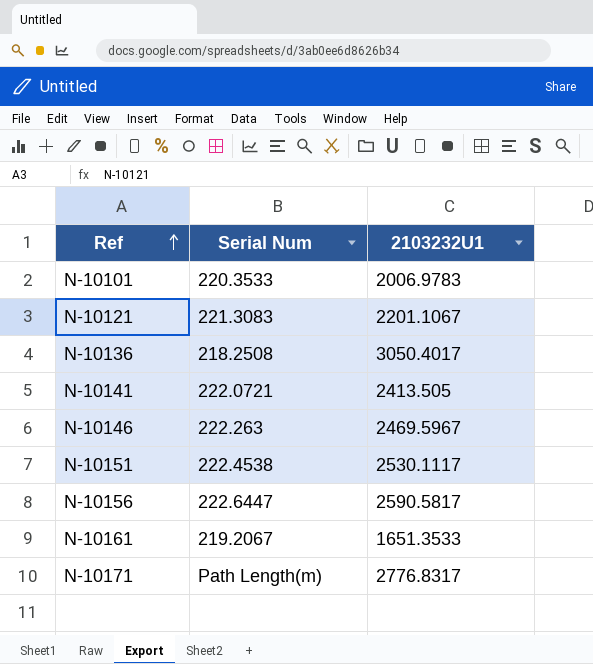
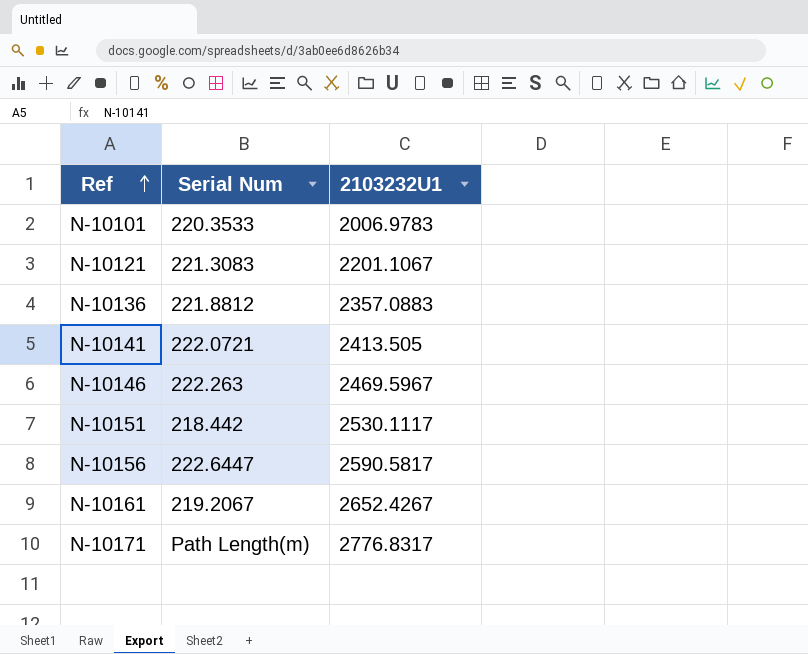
N-10136 | Serial Num: 218.2508 -> 221.8812
N-10136 | 2103232U1: 3050.4017 -> 2357.0883
N-10151 | Serial Num: 222.4538 -> 218.442
N-10161 | 2103232U1: 1651.3533 -> 2652.4267

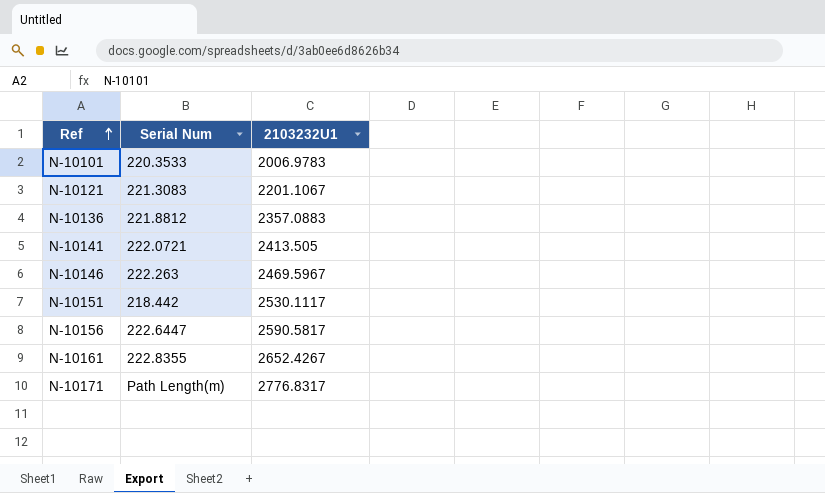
N-10161 | Serial Num: 219.2067 -> 222.8355

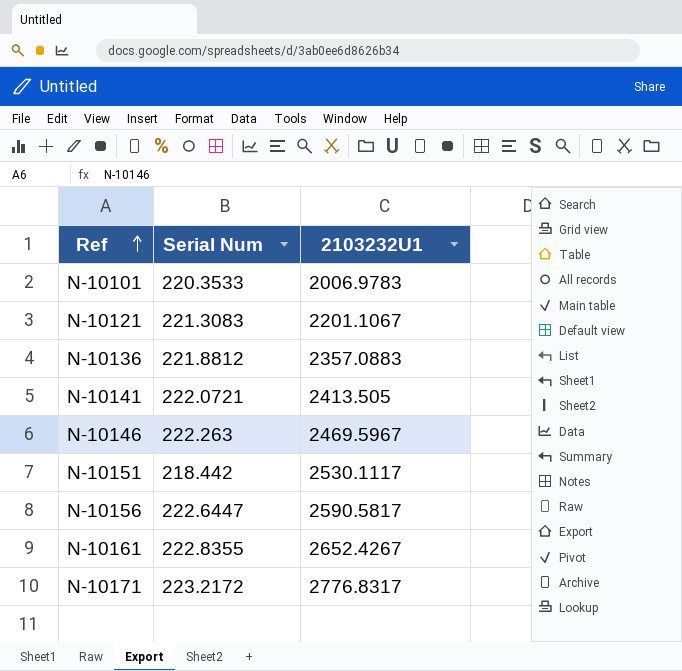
N-10171 | Serial Num: Path Length(m) -> 223.2172

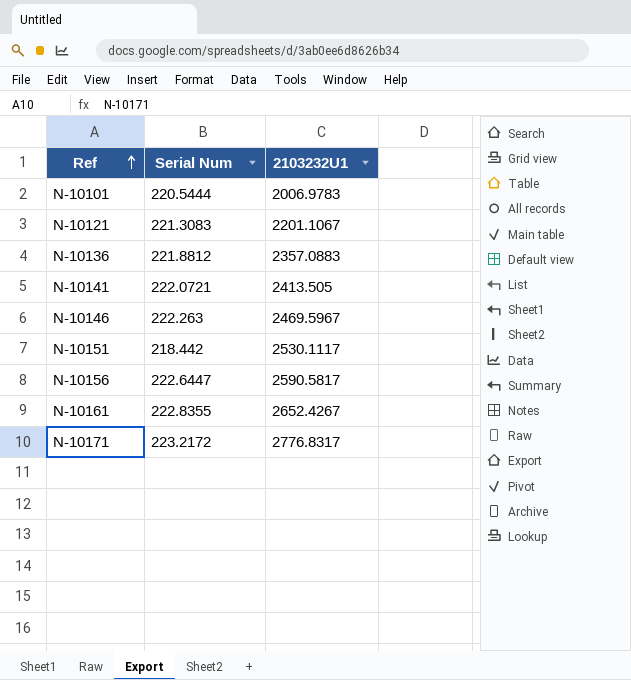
N-10101 | Serial Num: 220.3533 -> 220.5444

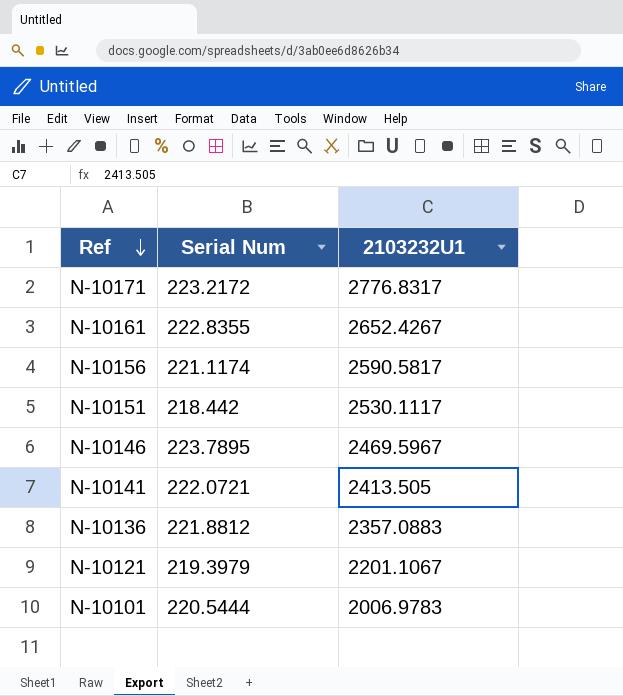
row order: Ref ascending -> Ref descending
N-10156 | Serial Num: 222.6447 -> 221.1174
N-10146 | Serial Num: 222.263 -> 223.7895
N-10121 | Serial Num: 221.3083 -> 219.3979

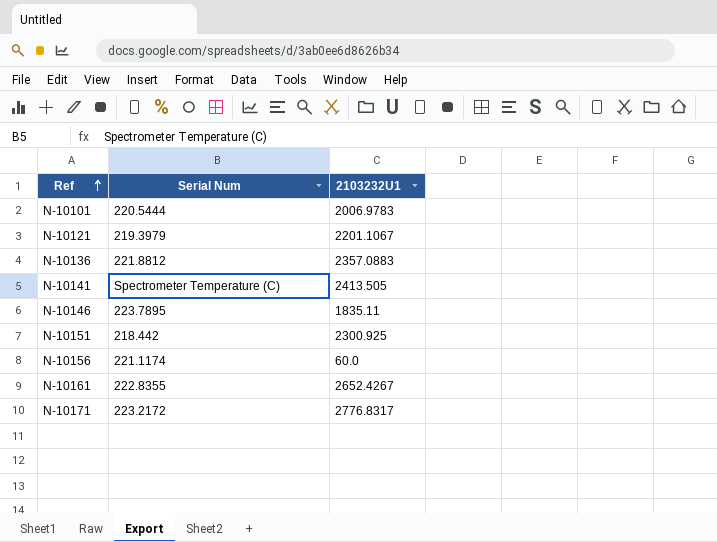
row order: Ref descending -> Ref ascending
N-10141 | Serial Num: 222.0721 -> Spectrometer Temperature (C)
N-10146 | 2103232U1: 2469.5967 -> 1835.11
N-10151 | 2103232U1: 2530.1117 -> 2300.925
N-10156 | 2103232U1: 2590.5817 -> 60.0

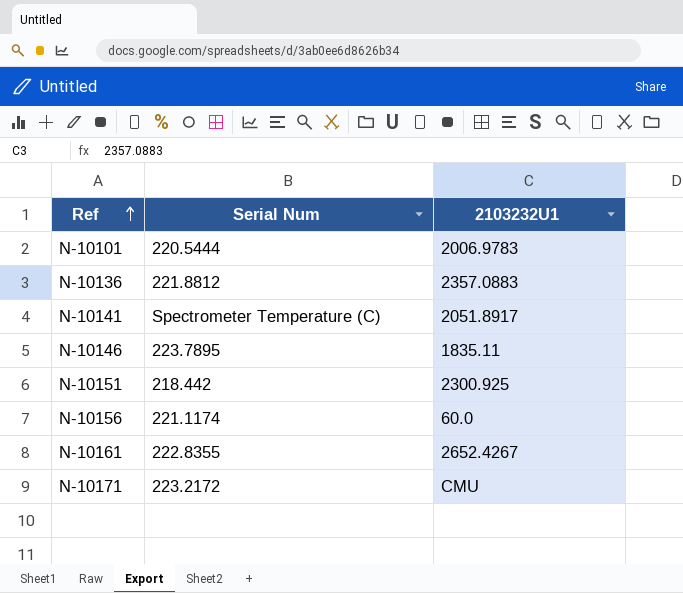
row N-10121: 219.3979 | 2201.1067 -> none
N-10141 | 2103232U1: 2413.505 -> 2051.8917
N-10171 | 2103232U1: 2776.8317 -> CMU

